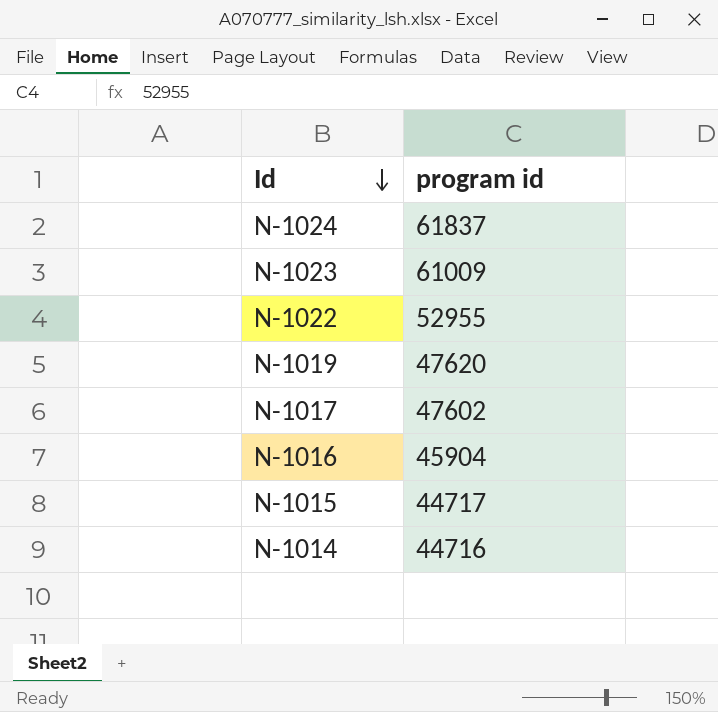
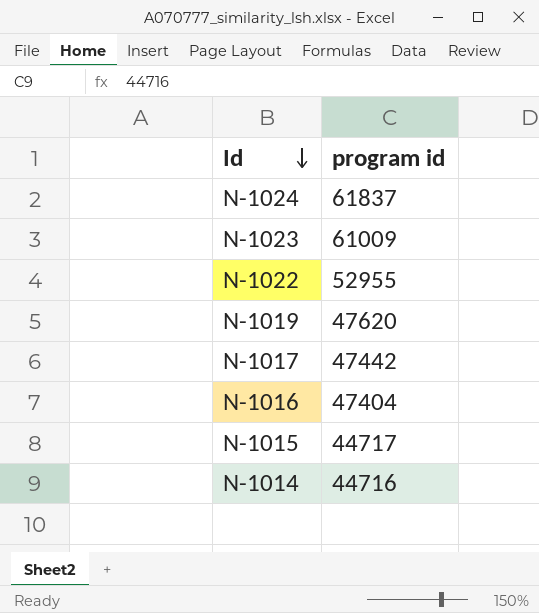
N-1017 | program id: 47602 -> 47442
N-1016 | program id: 45904 -> 47404

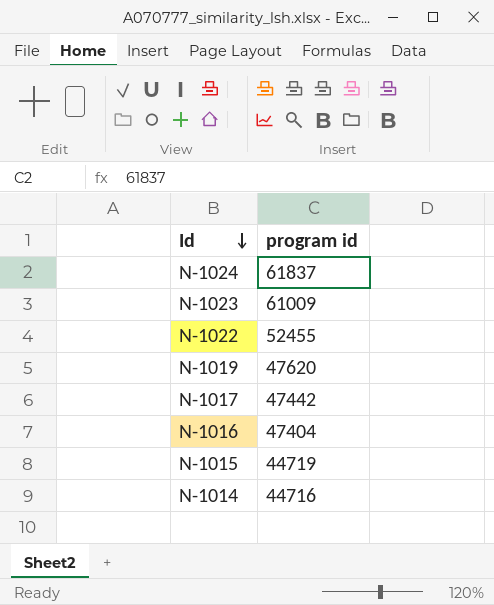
N-1022 | program id: 52955 -> 52455
N-1015 | program id: 44717 -> 44719

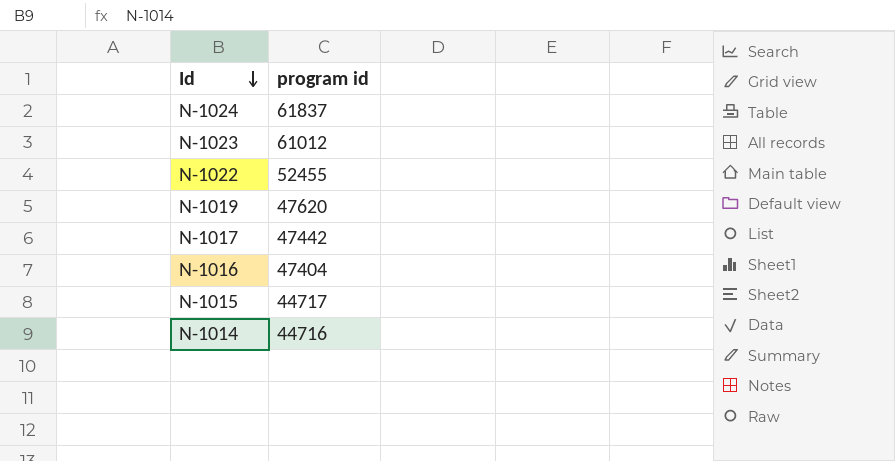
N-1023 | program id: 61009 -> 61012
N-1015 | program id: 44719 -> 44717

